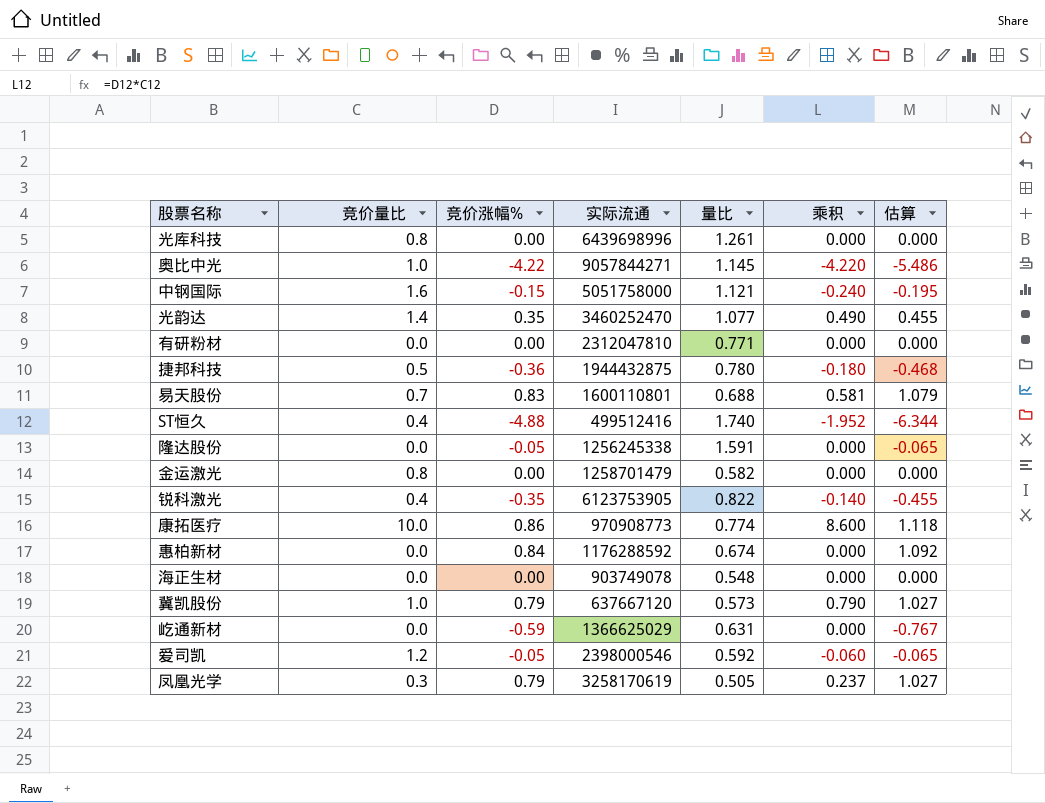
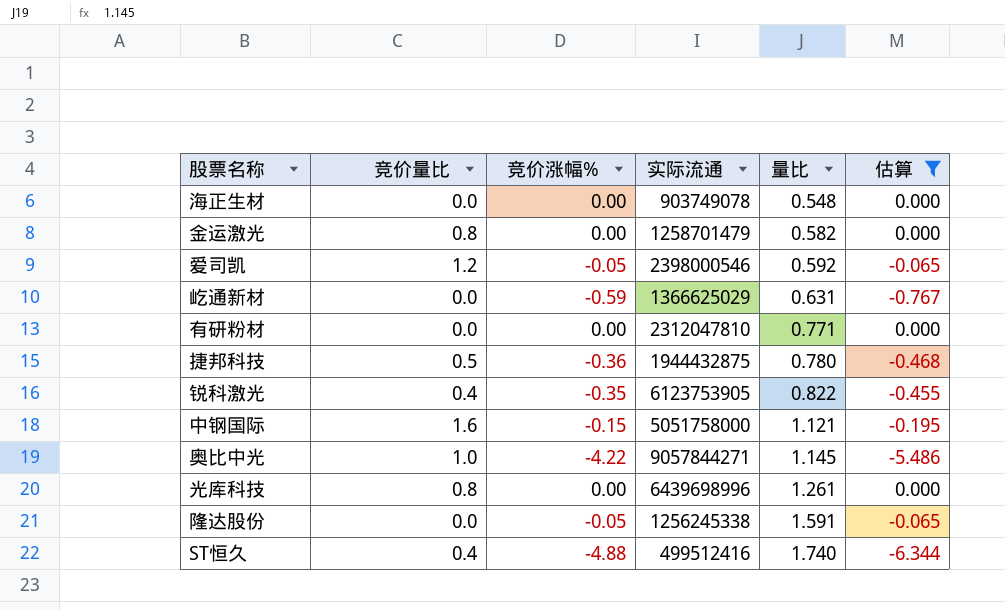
filter: none -> 估算 <= 0.000
row order: none -> 量比 ascending
column 乘积 | formula: [竞价量比] * [竞价涨幅%] -> none

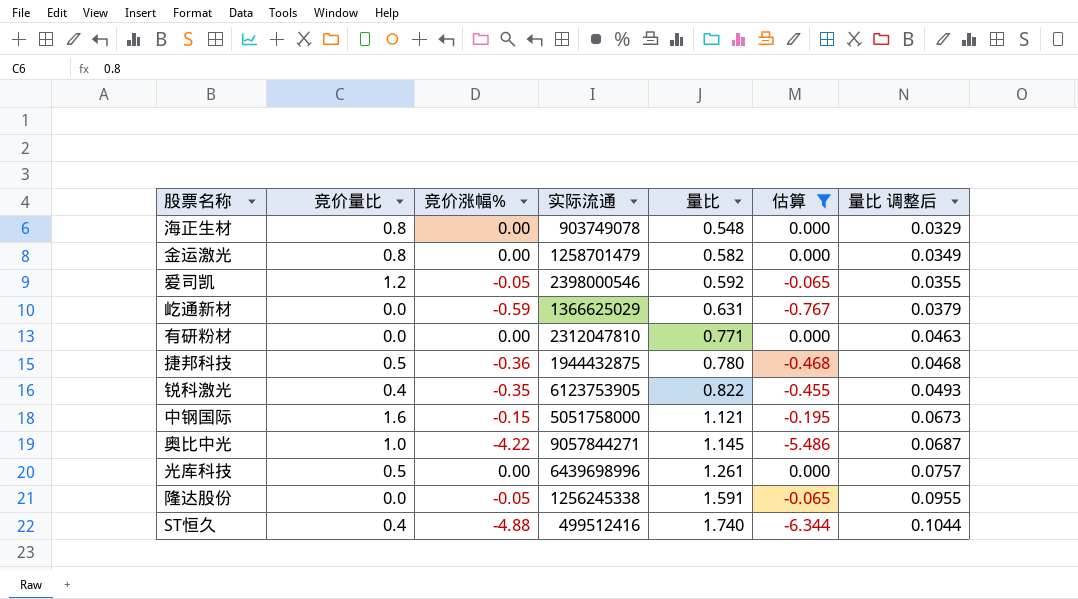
column 量比 调整后 | formula: none -> [量比] * 0.06
海正生材 | 竞价量比: 0.0 -> 0.8
光库科技 | 竞价量比: 0.8 -> 0.5

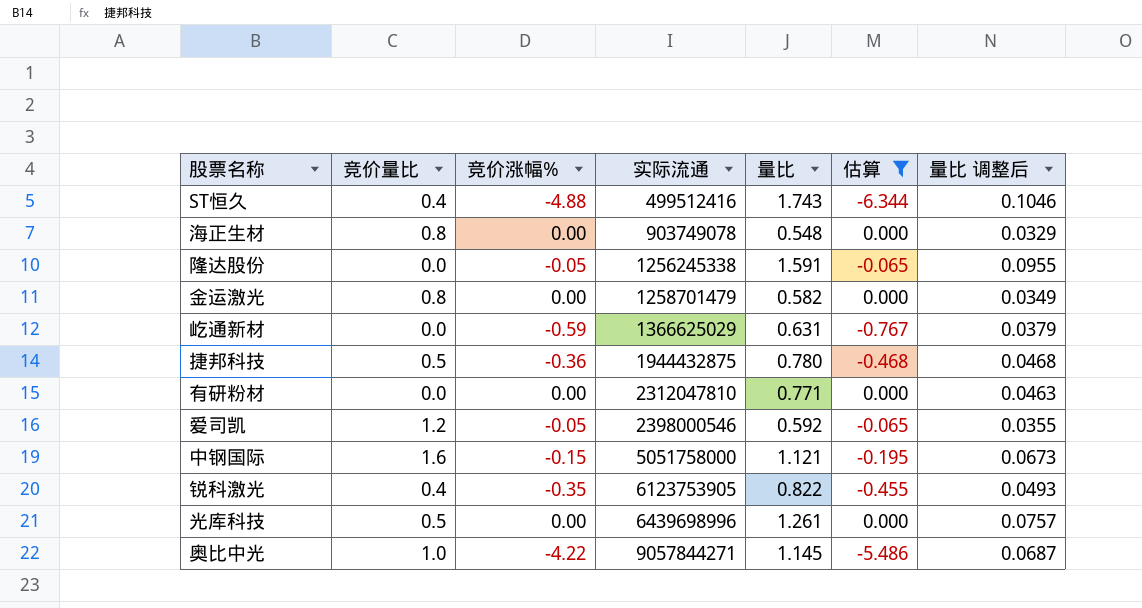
row order: 量比 ascending -> 实际流通 ascending
ST恒久 | 量比: 1.740 -> 1.743
ST恒久 | 量比 调整后: 0.1044 -> 0.1046

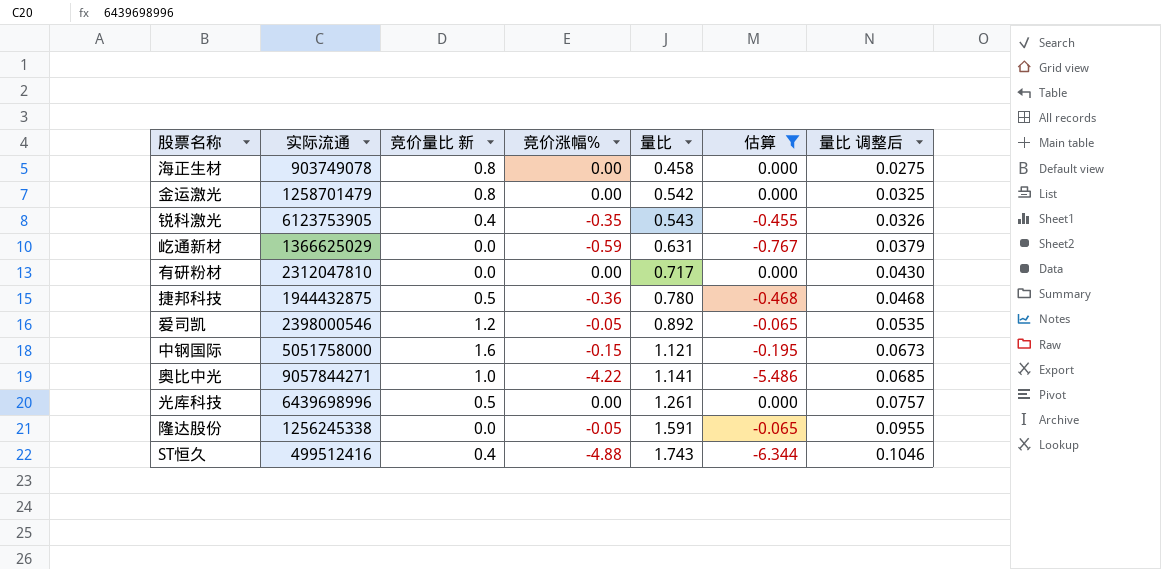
row order: 实际流通 ascending -> 量比 ascending
column 实际流通 | position: 4 -> 2
column name: 竞价量比 -> 竞价量比 新
海正生材 | 量比: 0.548 -> 0.458
海正生材 | 量比 调整后: 0.0329 -> 0.0275
金运激光 | 量比: 0.582 -> 0.542
金运激光 | 量比 调整后: 0.0349 -> 0.0325
锐科激光 | 量比: 0.822 -> 0.543
锐科激光 | 量比 调整后: 0.0493 -> 0.0326
有研粉材 | 量比: 0.771 -> 0.717
有研粉材 | 量比 调整后: 0.0463 -> 0.0430
爱司凯 | 量比: 0.592 -> 0.892
爱司凯 | 量比 调整后: 0.0355 -> 0.0535
奥比中光 | 量比: 1.145 -> 1.141
奥比中光 | 量比 调整后: 0.0687 -> 0.0685

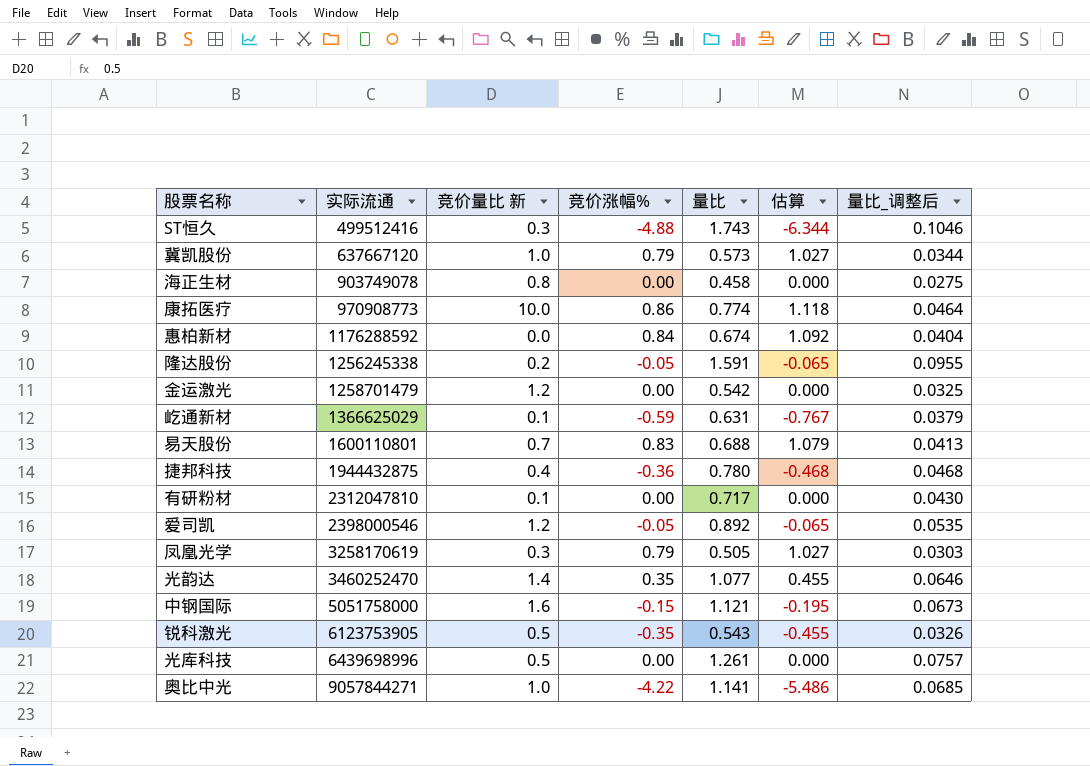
filter: 估算 <= 0.000 -> none
row order: 量比 ascending -> 实际流通 ascending
column name: 量比 调整后 -> 量比_调整后
ST恒久 | 竞价量比 新: 0.4 -> 0.3
隆达股份 | 竞价量比 新: 0.0 -> 0.2
金运激光 | 竞价量比 新: 0.8 -> 1.2
屹通新材 | 竞价量比 新: 0.0 -> 0.1
捷邦科技 | 竞价量比 新: 0.5 -> 0.4
有研粉材 | 竞价量比 新: 0.0 -> 0.1
锐科激光 | 竞价量比 新: 0.4 -> 0.5

